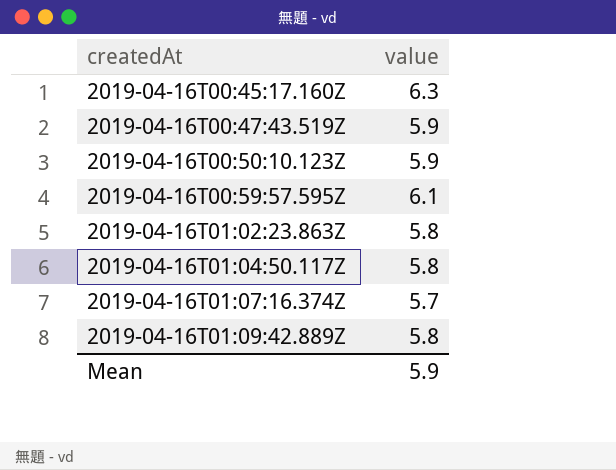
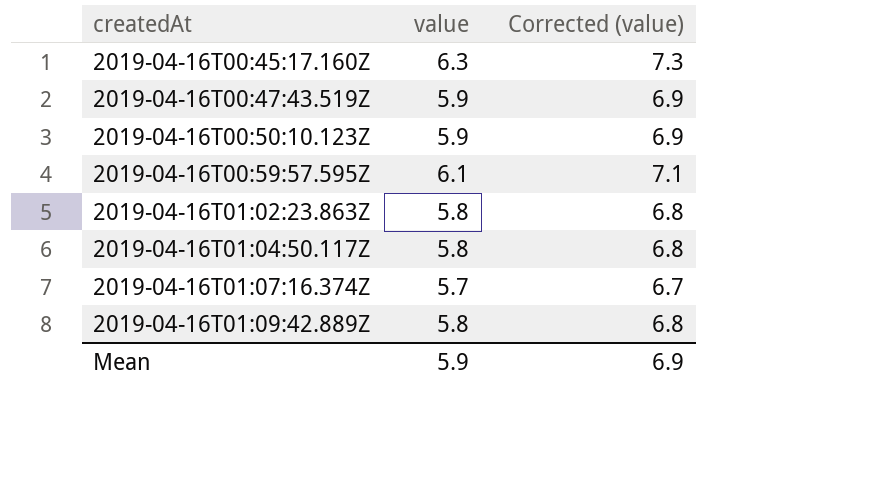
column Corrected (value) | formula: none -> [value] + 1

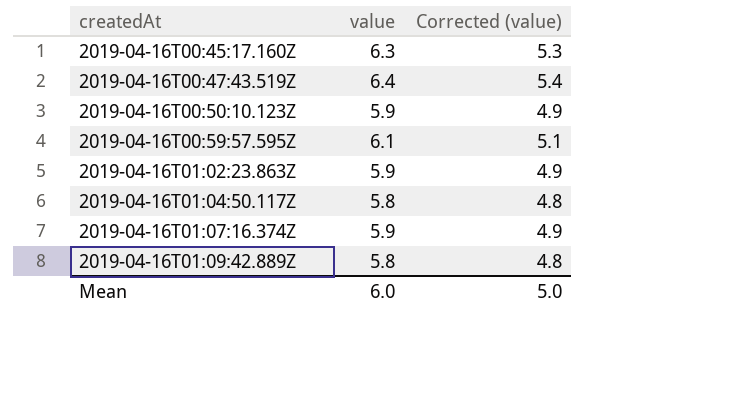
column Corrected (value) | formula: [value] + 1 -> [value] - 1
2019-04-16T00:47:43.519Z | value: 5.9 -> 6.4
2019-04-16T01:02:23.863Z | value: 5.8 -> 5.9
2019-04-16T01:07:16.374Z | value: 5.7 -> 5.9
Mean | value: 5.9 -> 6.0
Mean | Corrected (value): 6.9 -> 5.0

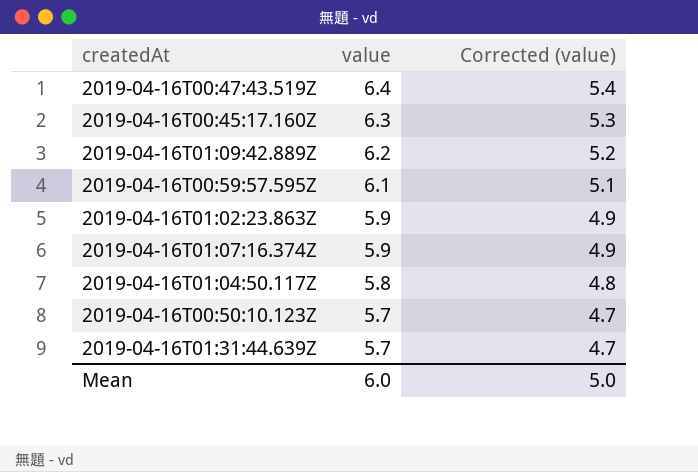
row order: createdAt ascending -> value descending
2019-04-16T01:09:42.889Z | value: 5.8 -> 6.2
2019-04-16T01:09:42.889Z | Corrected (value): 4.8 -> 5.2
2019-04-16T00:50:10.123Z | value: 5.9 -> 5.7
2019-04-16T00:50:10.123Z | Corrected (value): 4.9 -> 4.7
row 2019-04-16T01:31:44.639Z: none -> 5.7 | 4.7

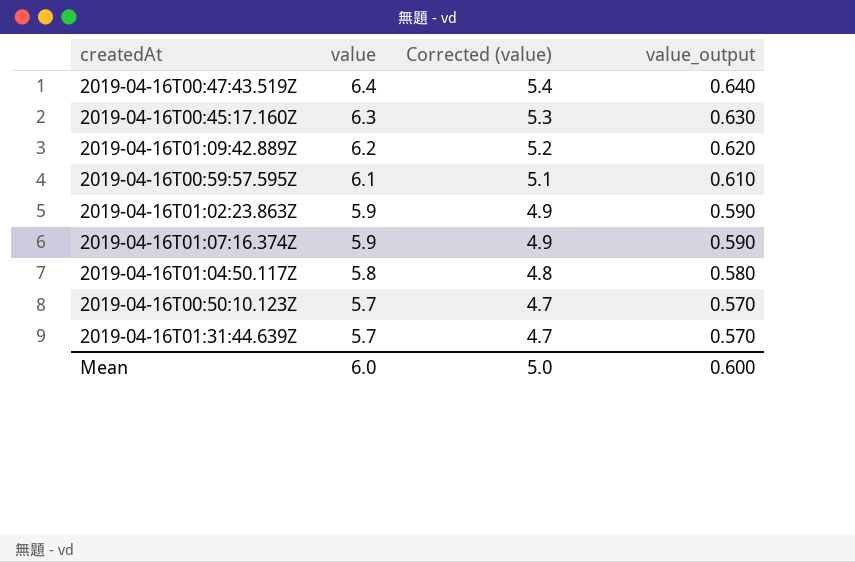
column value_output | formula: none -> [value] * 0.1

